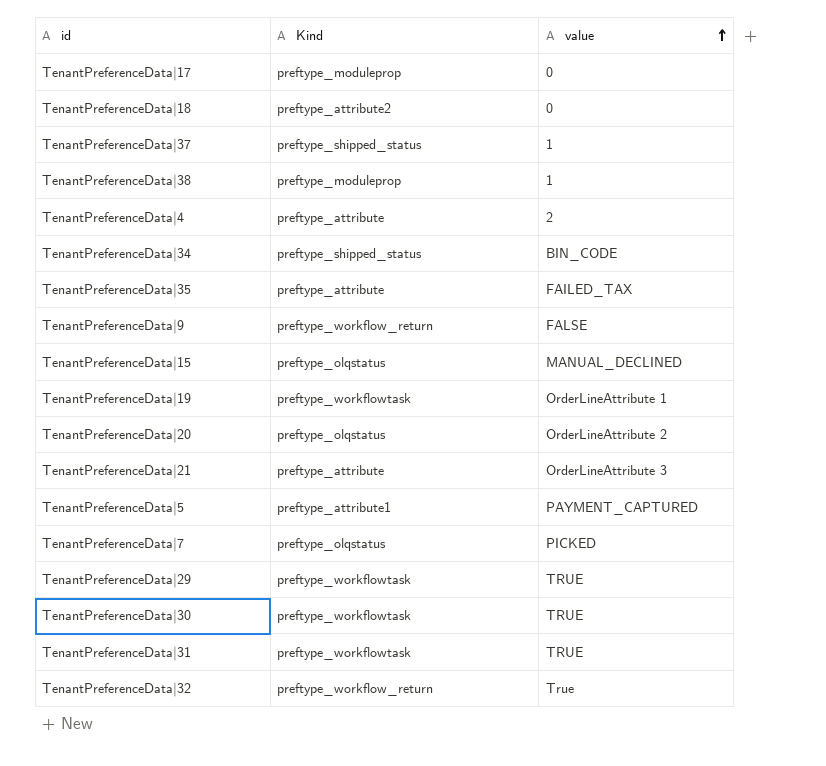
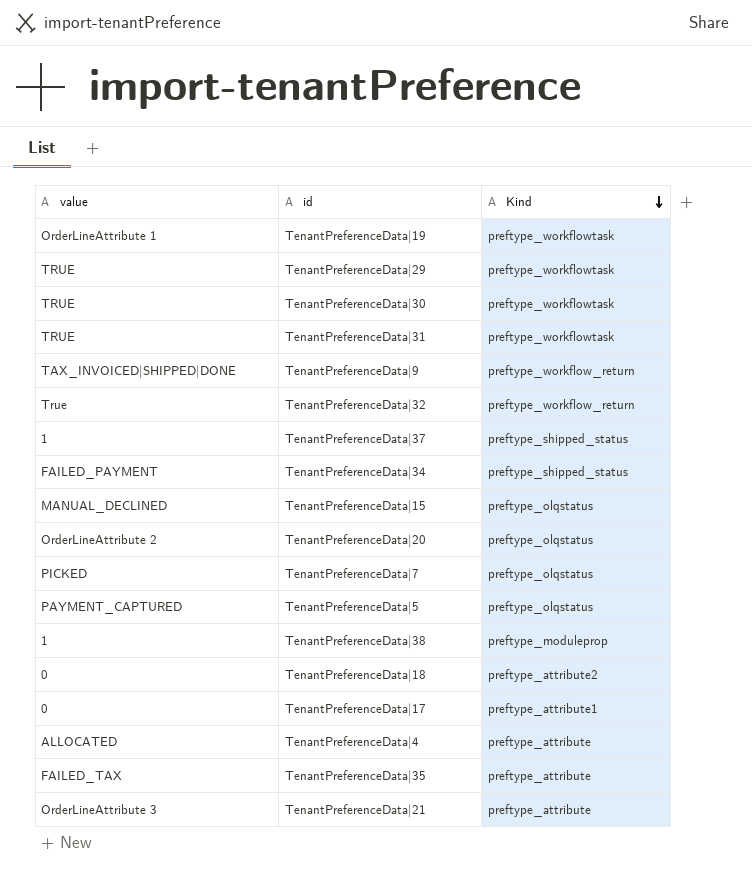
row order: value ascending -> Kind descending
column value | position: 3 -> 1
TenantPreferenceData|9 | value: FALSE -> TAX_INVOICED|SHIPPED|DONE
TenantPreferenceData|34 | value: BIN_CODE -> FAILED_PAYMENT
TenantPreferenceData|5 | Kind: preftype_attribute1 -> preftype_olqstatus
TenantPreferenceData|17 | Kind: preftype_moduleprop -> preftype_attribute1
TenantPreferenceData|4 | value: 2 -> ALLOCATED

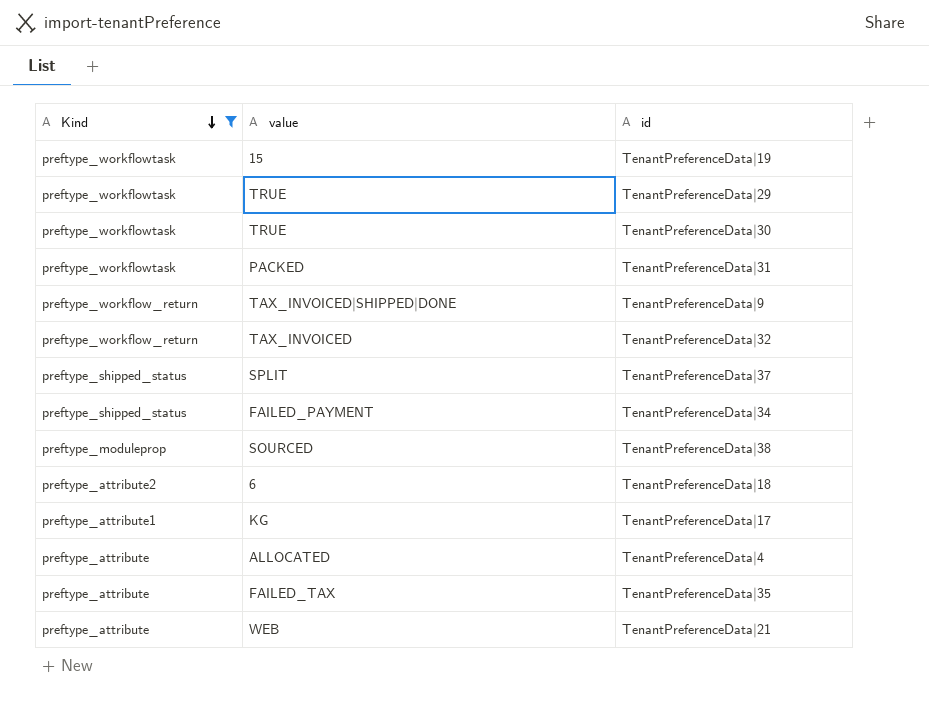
filter: none -> Kind != preftype_olqstatus
column Kind | position: 3 -> 1
TenantPreferenceData|19 | value: OrderLineAttribute 1 -> 15
TenantPreferenceData|31 | value: TRUE -> PACKED
TenantPreferenceData|32 | value: True -> TAX_INVOICED
TenantPreferenceData|37 | value: 1 -> SPLIT
TenantPreferenceData|38 | value: 1 -> SOURCED
TenantPreferenceData|18 | value: 0 -> 6
TenantPreferenceData|17 | value: 0 -> KG
TenantPreferenceData|21 | value: OrderLineAttribute 3 -> WEB

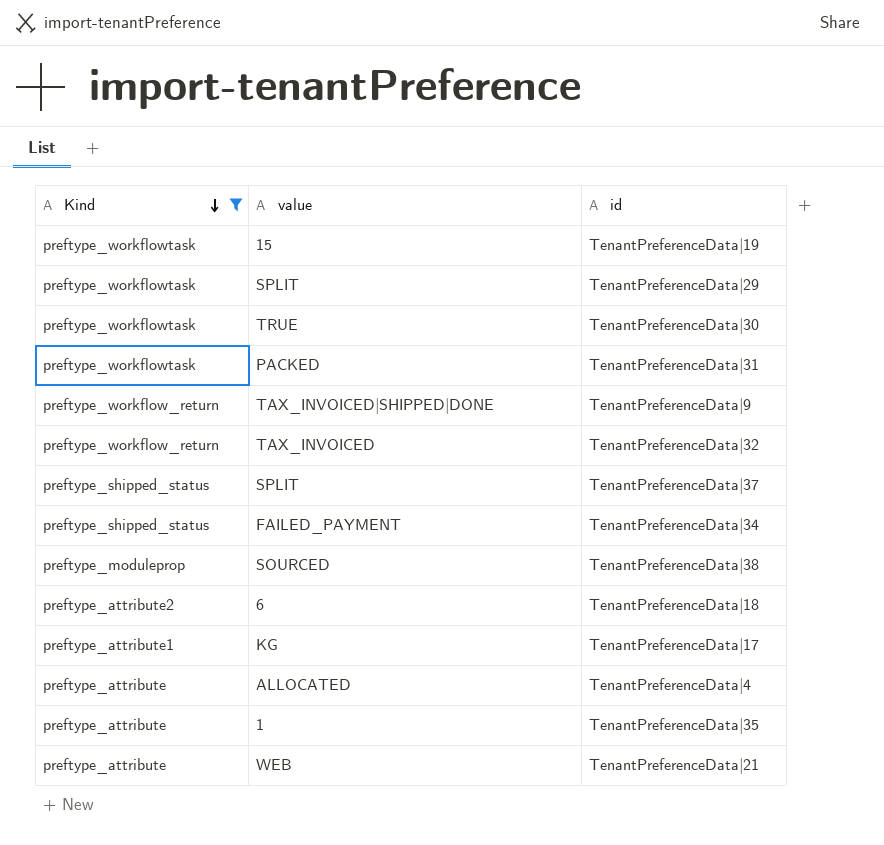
TenantPreferenceData|29 | value: TRUE -> SPLIT
TenantPreferenceData|35 | value: FAILED_TAX -> 1

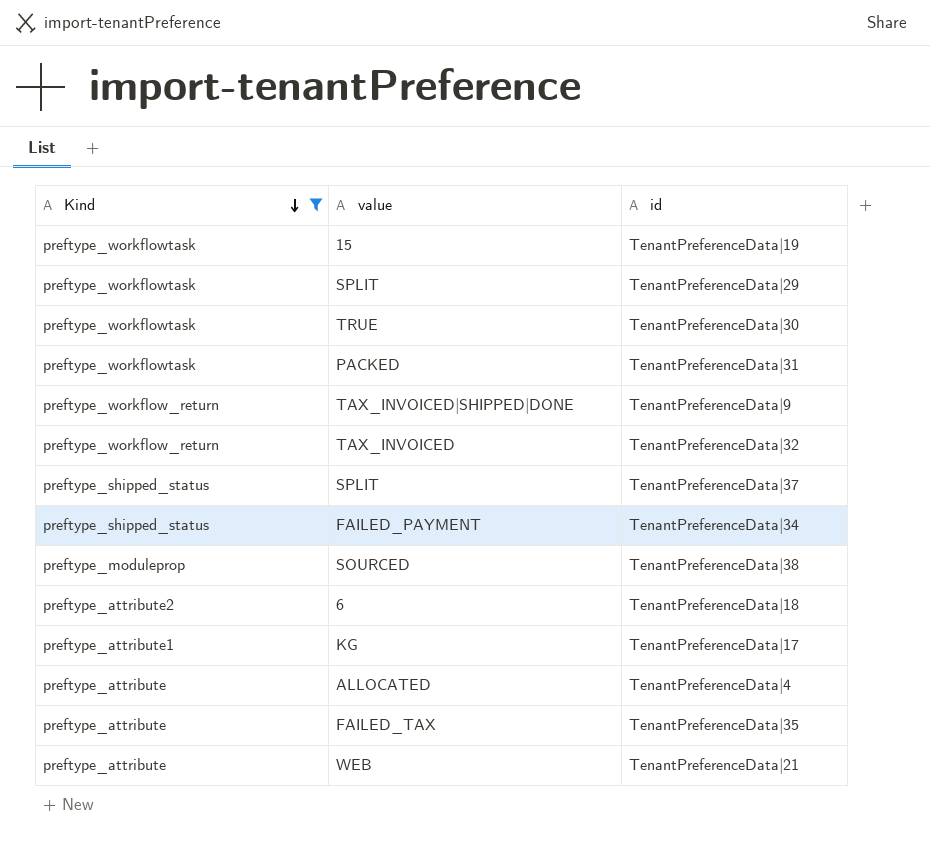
TenantPreferenceData|35 | value: 1 -> FAILED_TAX

